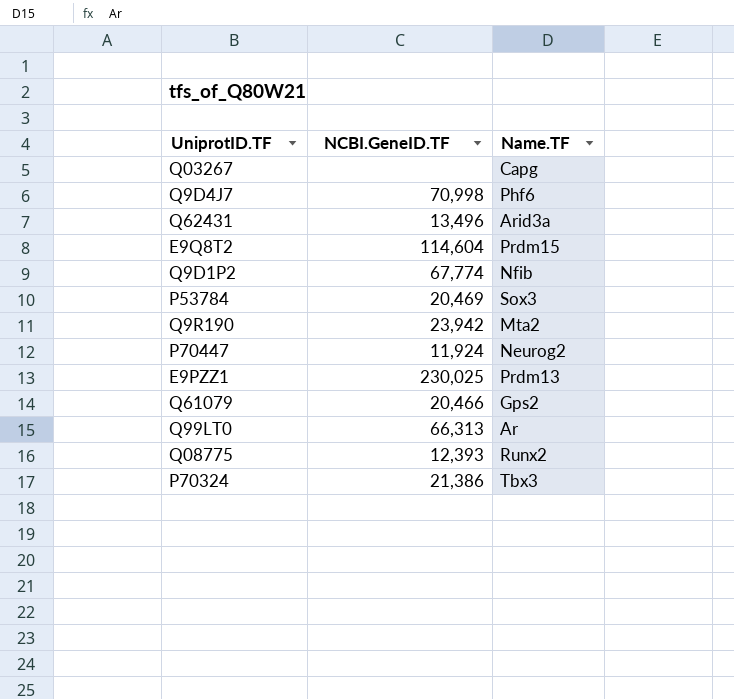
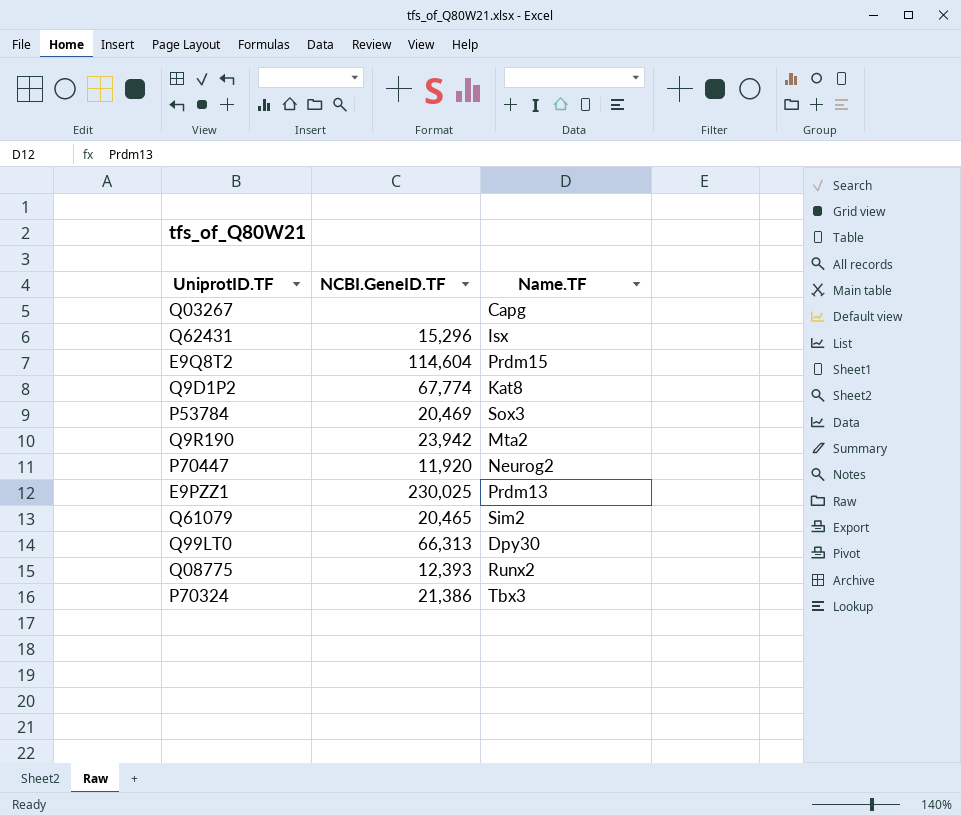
row Q9D4J7: 70,998 | Phf6 -> none
Q62431 | NCBI.GeneID.TF: 13,496 -> 15,296
Q62431 | Name.TF: Arid3a -> Isx
Q9D1P2 | Name.TF: Nfib -> Kat8
P70447 | NCBI.GeneID.TF: 11,924 -> 11,920
Q61079 | NCBI.GeneID.TF: 20,466 -> 20,465
Q61079 | Name.TF: Gps2 -> Sim2
Q99LT0 | Name.TF: Ar -> Dpy30

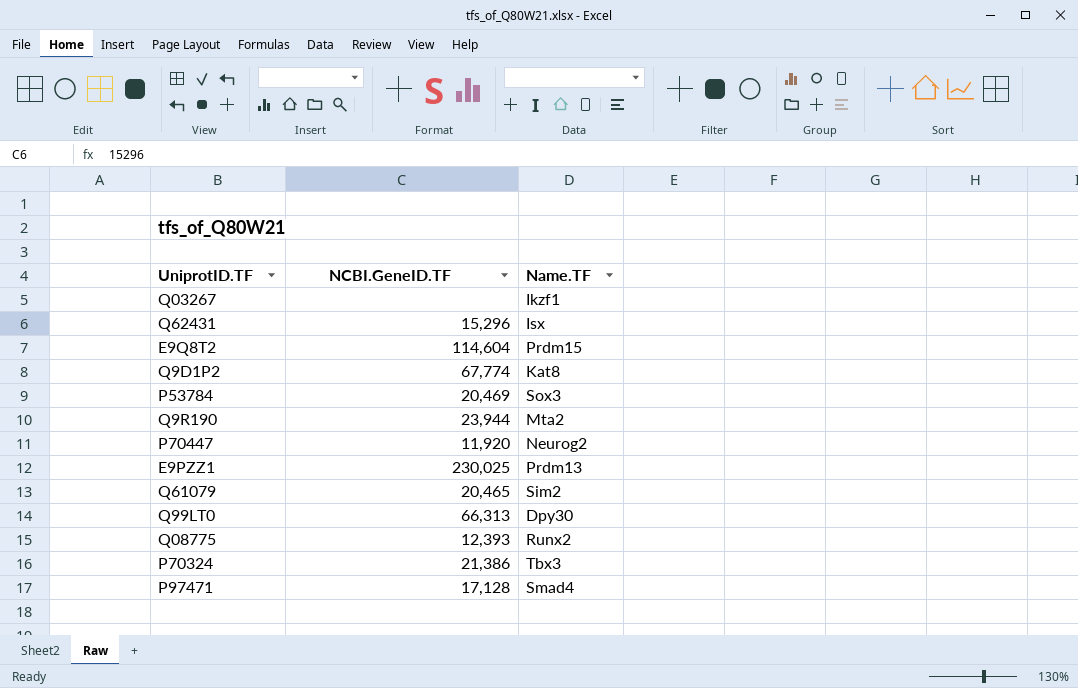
Q03267 | Name.TF: Capg -> Ikzf1
Q9R190 | NCBI.GeneID.TF: 23,942 -> 23,944
row P97471: none -> 17,128 | Smad4

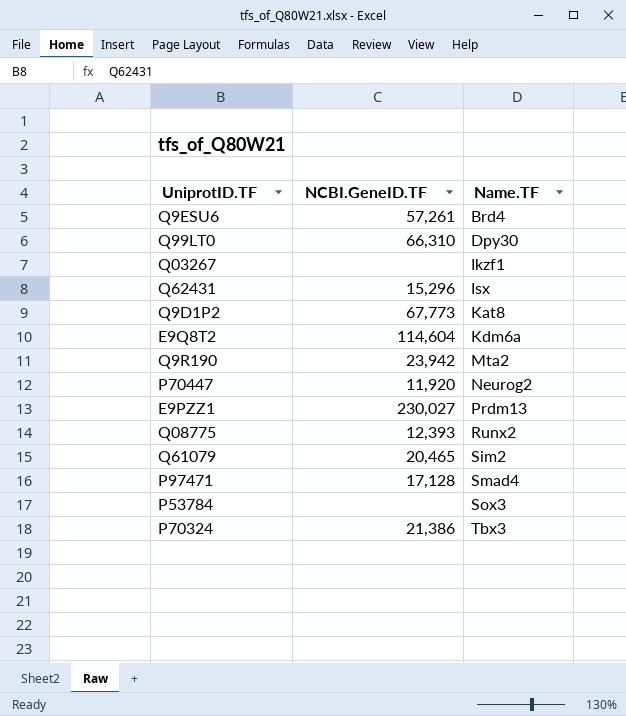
row order: none -> Name.TF ascending
row Q9ESU6: none -> 57,261 | Brd4
Q99LT0 | NCBI.GeneID.TF: 66,313 -> 66,310
Q9D1P2 | NCBI.GeneID.TF: 67,774 -> 67,773
E9Q8T2 | Name.TF: Prdm15 -> Kdm6a
Q9R190 | NCBI.GeneID.TF: 23,944 -> 23,942
E9PZZ1 | NCBI.GeneID.TF: 230,025 -> 230,027
P53784 | NCBI.GeneID.TF: 20,469 -> none

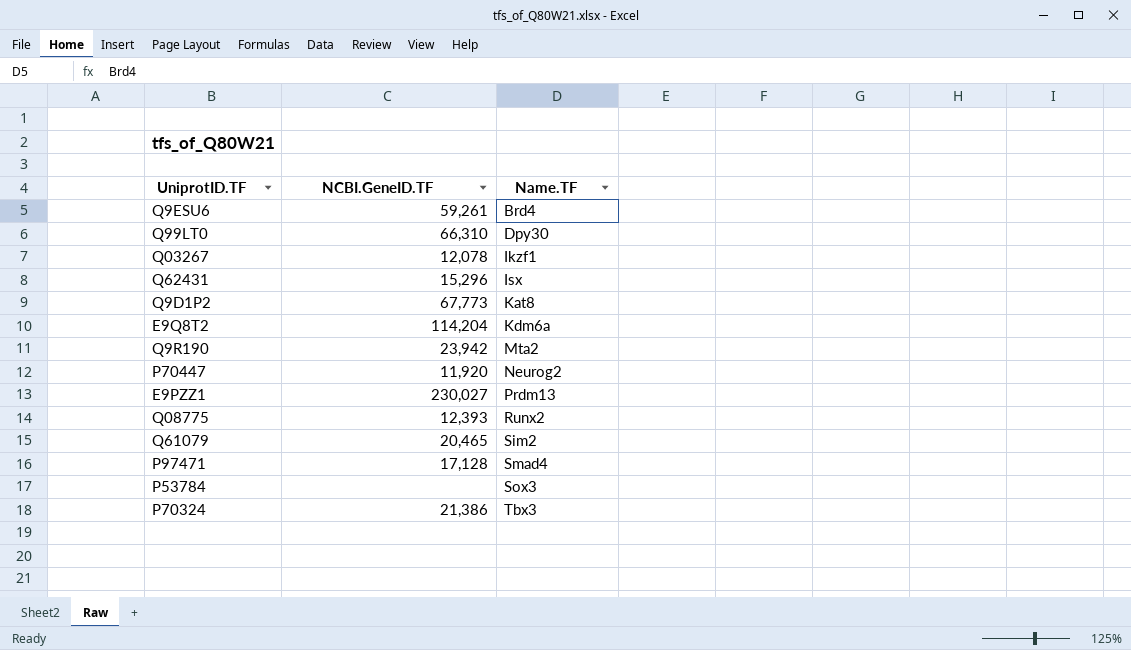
Q9ESU6 | NCBI.GeneID.TF: 57,261 -> 59,261
Q03267 | NCBI.GeneID.TF: none -> 12,078
E9Q8T2 | NCBI.GeneID.TF: 114,604 -> 114,204

